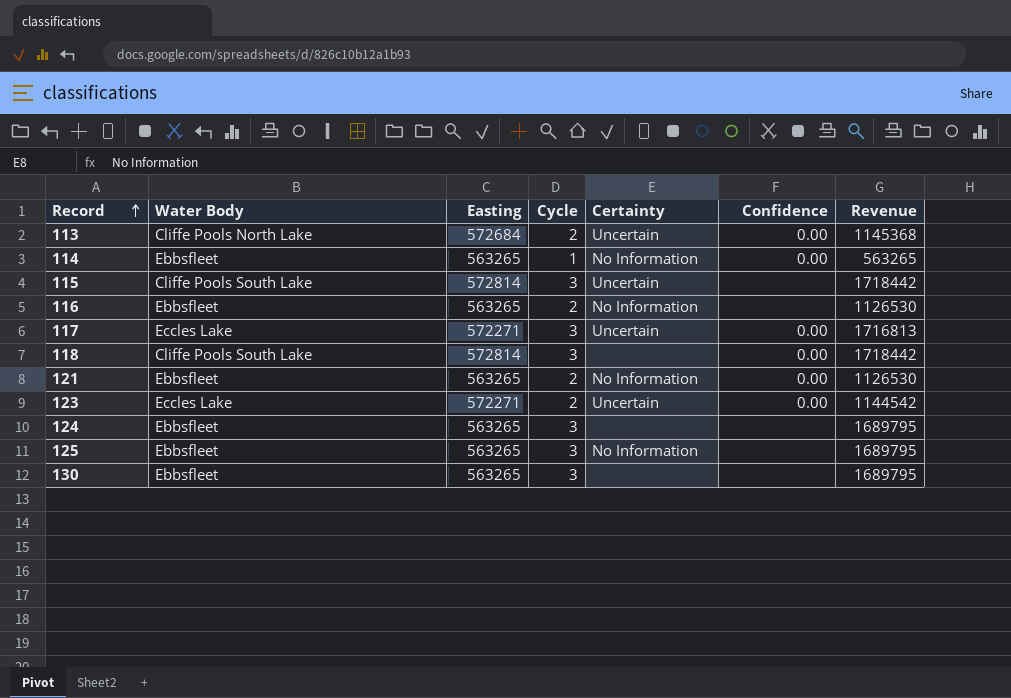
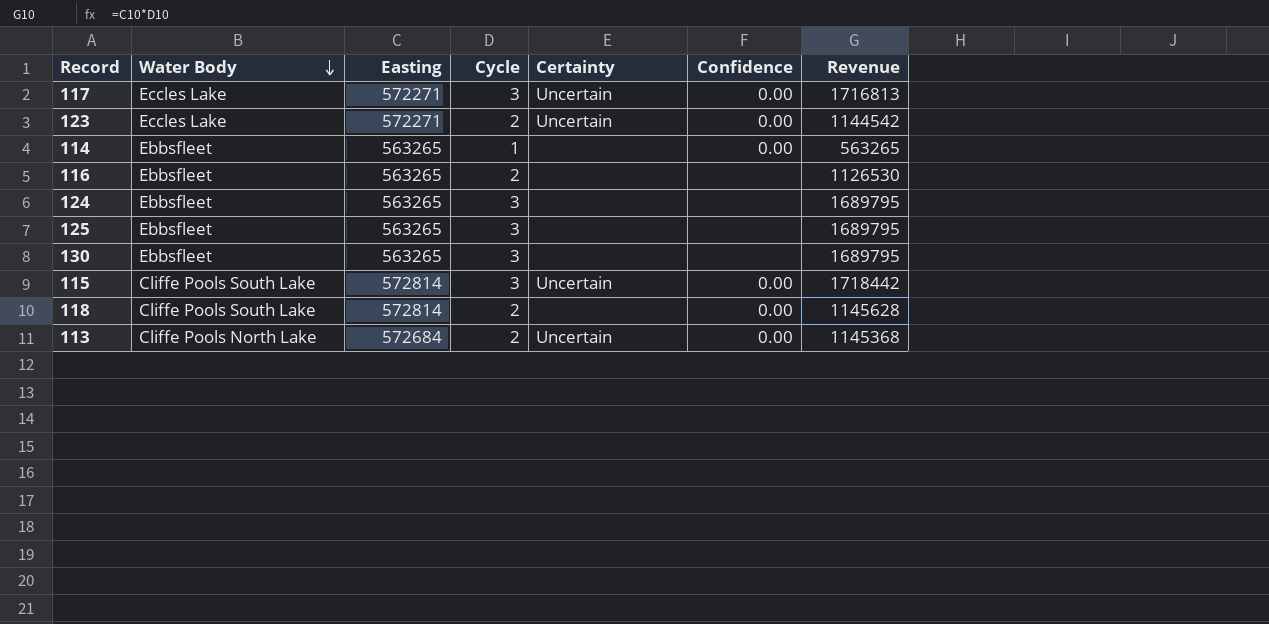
row order: Record ascending -> Water Body descending
row 121: Ebbsfleet | 563265 | 2 | No Information | 0.00 | 1126530 -> none
114 | Certainty: No Information -> none
116 | Certainty: No Information -> none
125 | Certainty: No Information -> none
115 | Confidence: none -> 0.00
118 | Cycle: 3 -> 2
118 | Revenue: 1718442 -> 1145628

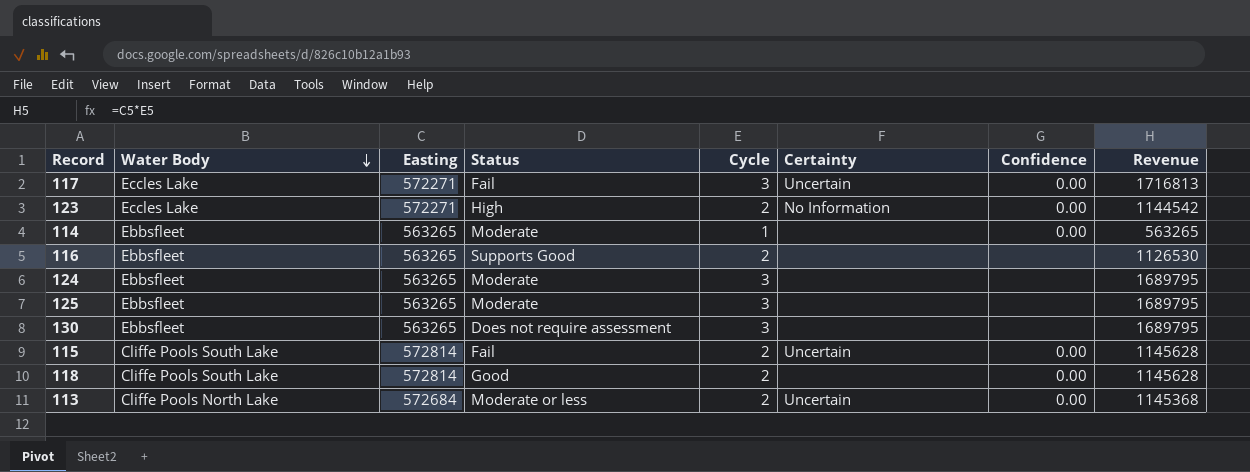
column Status | position: none -> 4
123 | Certainty: Uncertain -> No Information
115 | Cycle: 3 -> 2
115 | Revenue: 1718442 -> 1145628

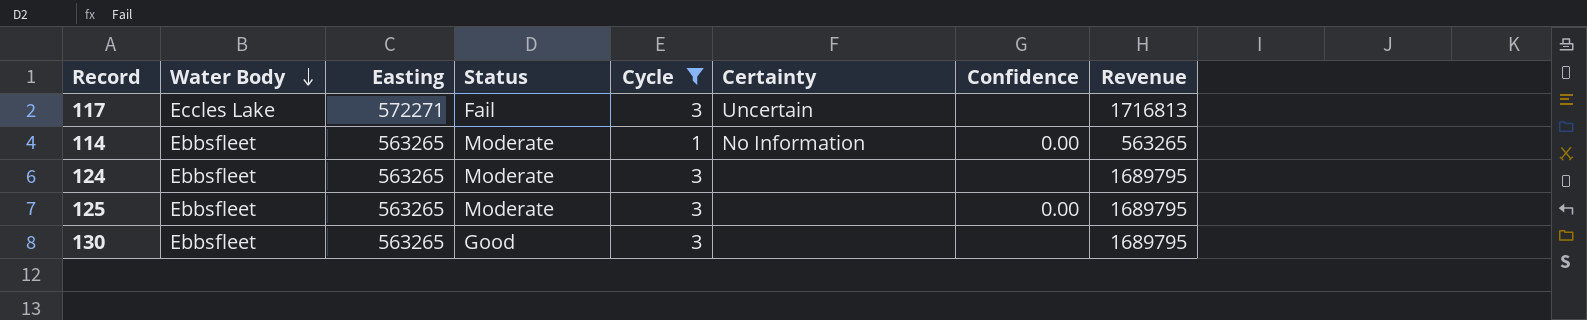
filter: none -> Cycle != 2
117 | Confidence: 0.00 -> none
114 | Certainty: none -> No Information
125 | Confidence: none -> 0.00
130 | Status: Does not require assessment -> Good

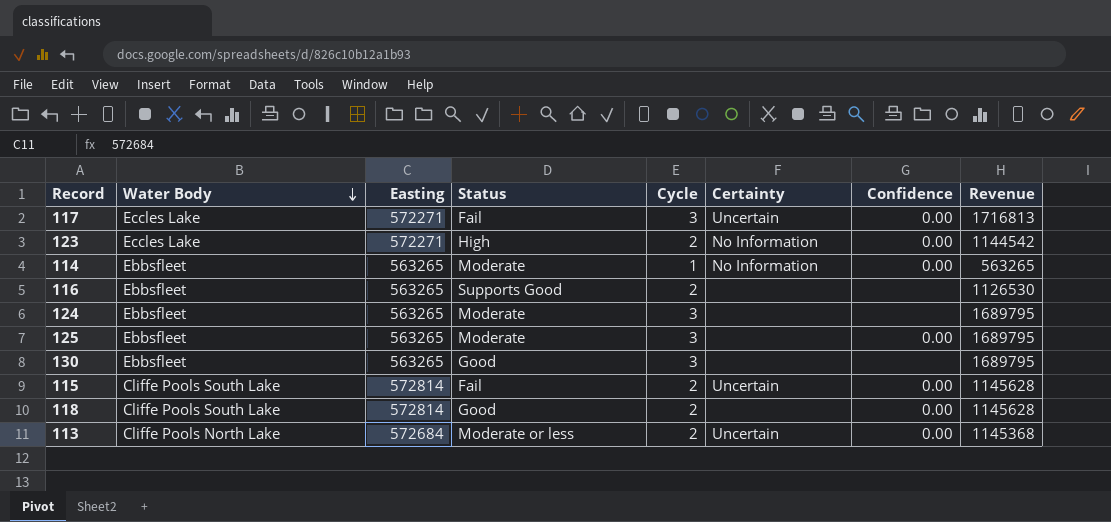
filter: Cycle != 2 -> none
117 | Confidence: none -> 0.00

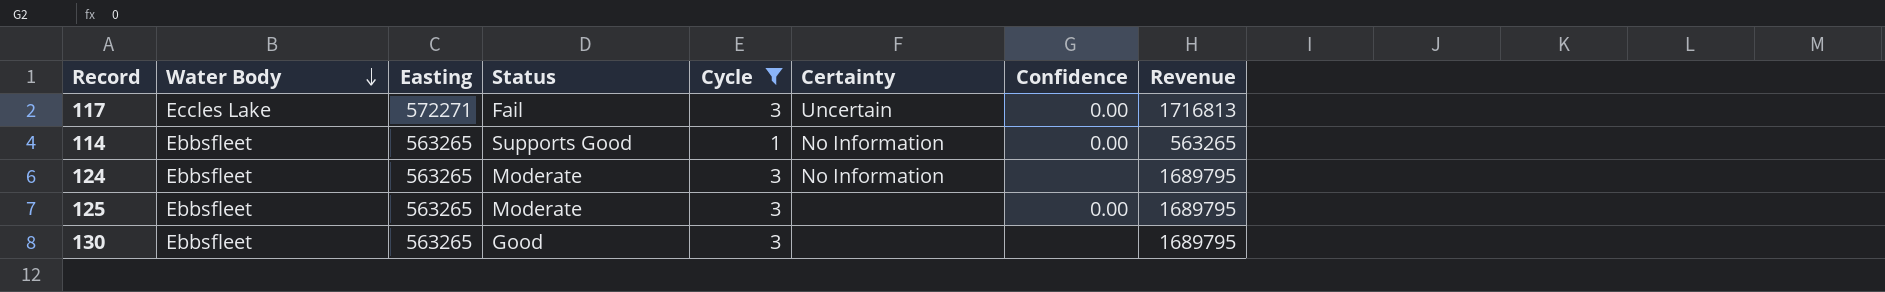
filter: none -> Cycle != 2
114 | Status: Moderate -> Supports Good
124 | Certainty: none -> No Information

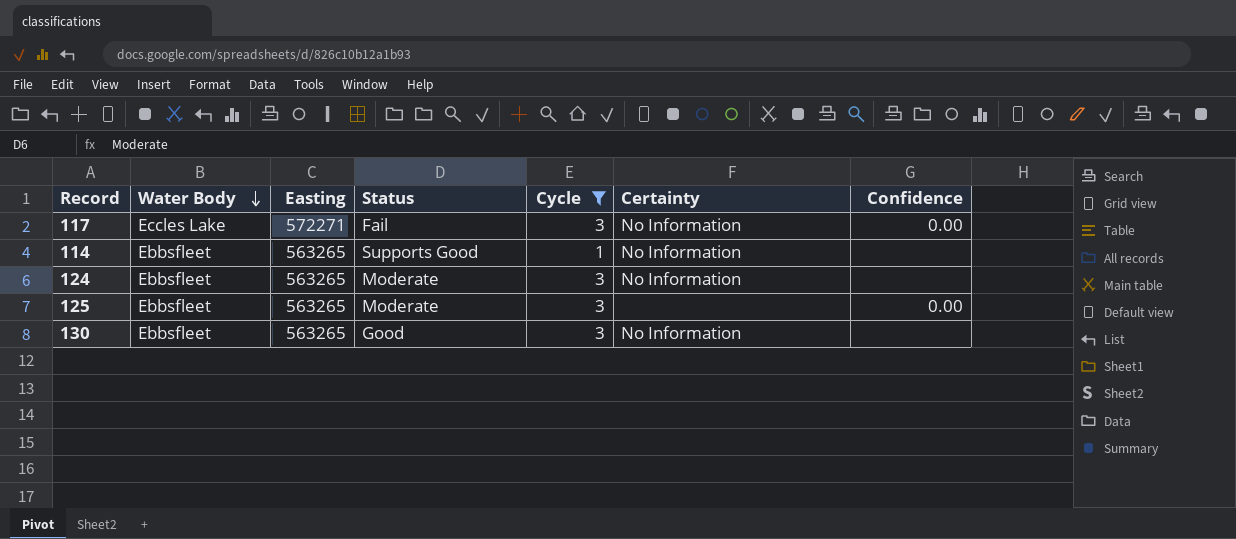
column Revenue | formula: [Easting] * [Cycle] -> none
117 | Certainty: Uncertain -> No Information
114 | Confidence: 0.00 -> none
130 | Certainty: none -> No Information

